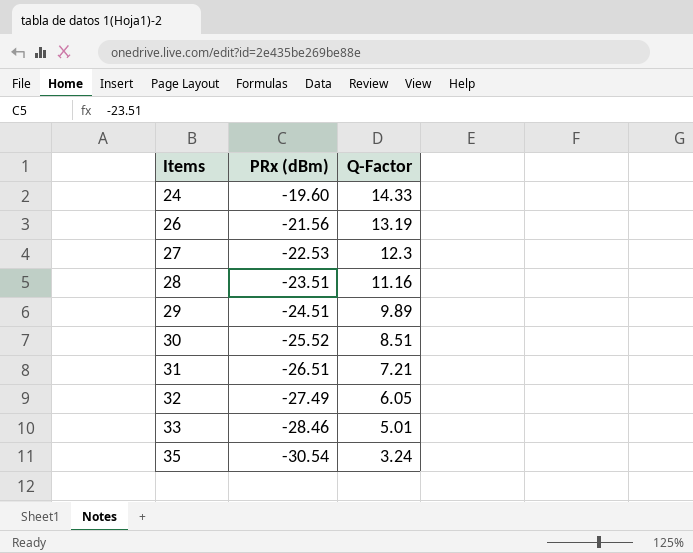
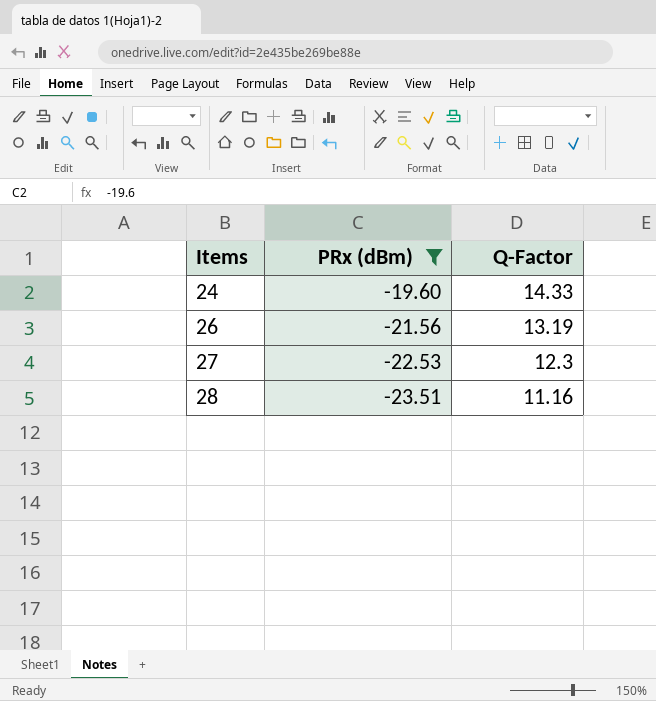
filter: none -> PRx (dBm) >= -23.51

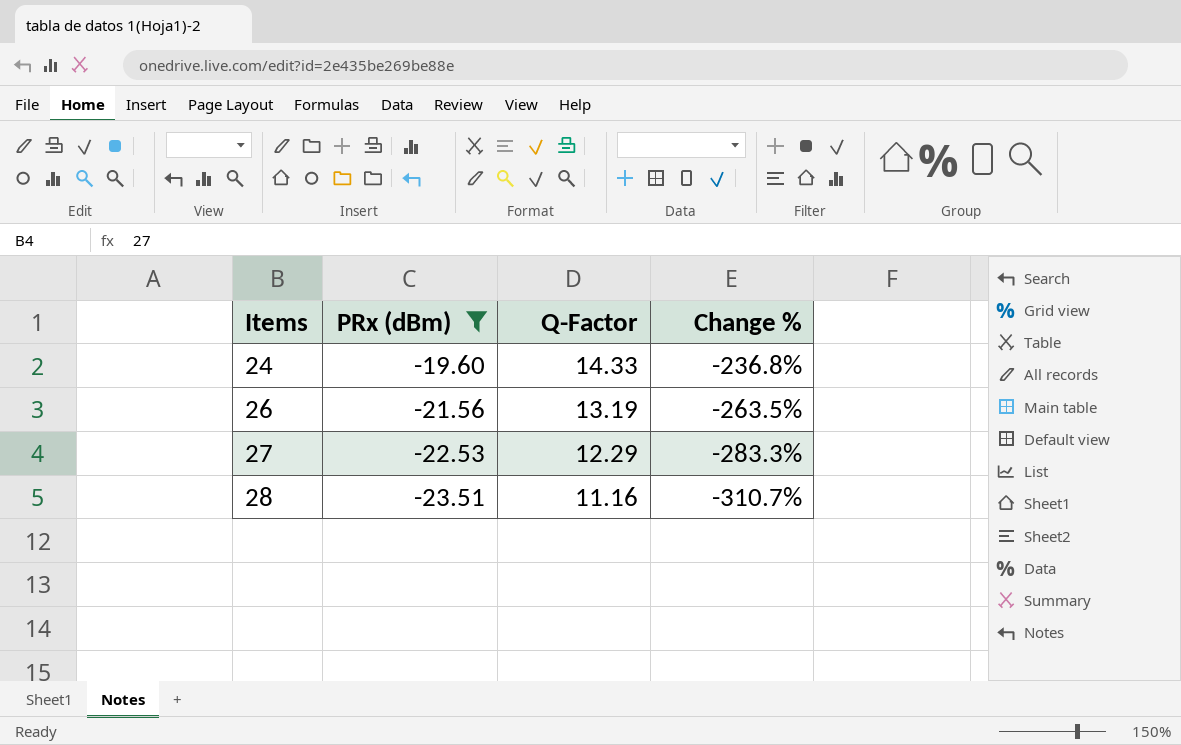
column Change % | formula: none -> ([PRx (dBm)] - [Q-Factor]) / [Q-Factor]
27 | Q-Factor: 12.3 -> 12.29

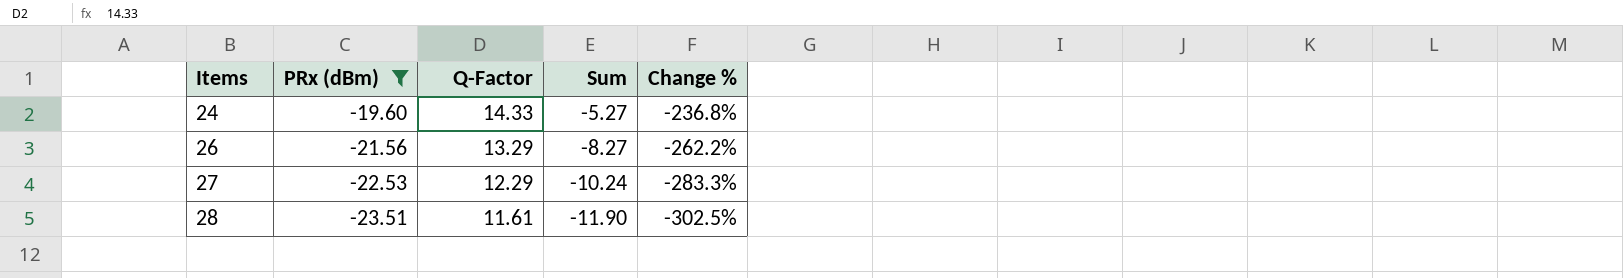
column Sum | formula: none -> [PRx (dBm)] + [Q-Factor]
26 | Q-Factor: 13.19 -> 13.29
26 | Change %: -263.5% -> -262.2%
28 | Q-Factor: 11.16 -> 11.61
28 | Change %: -310.7% -> -302.5%

